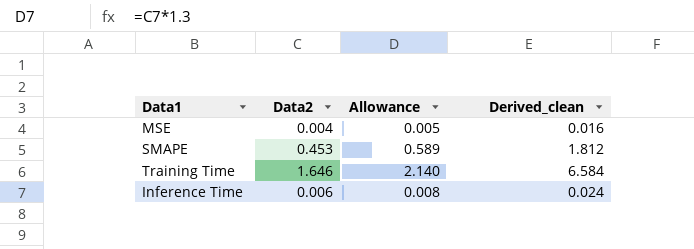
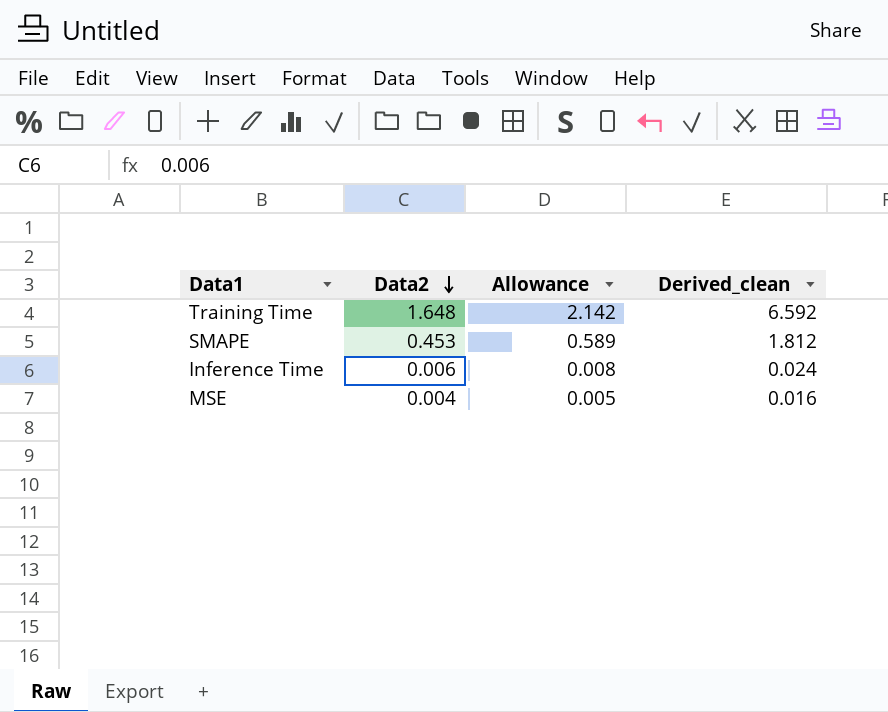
row order: none -> Data2 descending
Training Time | Data2: 1.646 -> 1.648
Training Time | Allowance: 2.140 -> 2.142
Training Time | Derived_clean: 6.584 -> 6.592

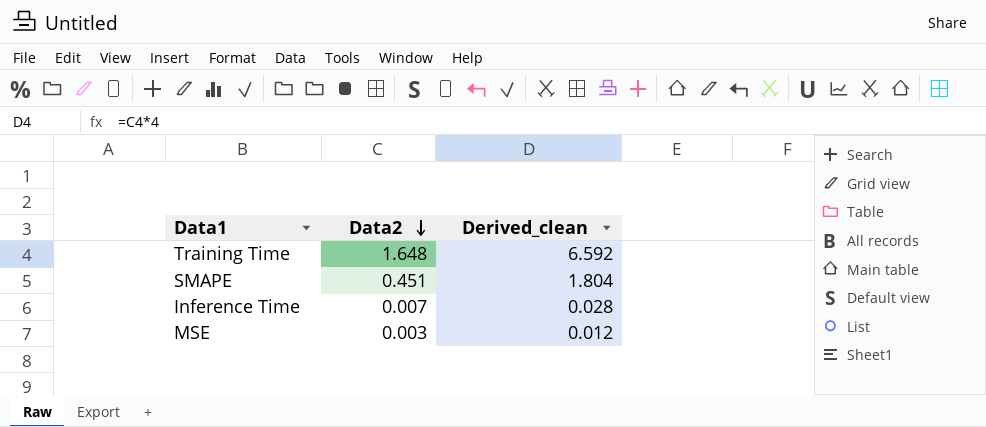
column Allowance | formula: [Data2] * 1.3 -> none
SMAPE | Data2: 0.453 -> 0.451
SMAPE | Derived_clean: 1.812 -> 1.804
Inference Time | Data2: 0.006 -> 0.007
Inference Time | Derived_clean: 0.024 -> 0.028
MSE | Data2: 0.004 -> 0.003
MSE | Derived_clean: 0.016 -> 0.012

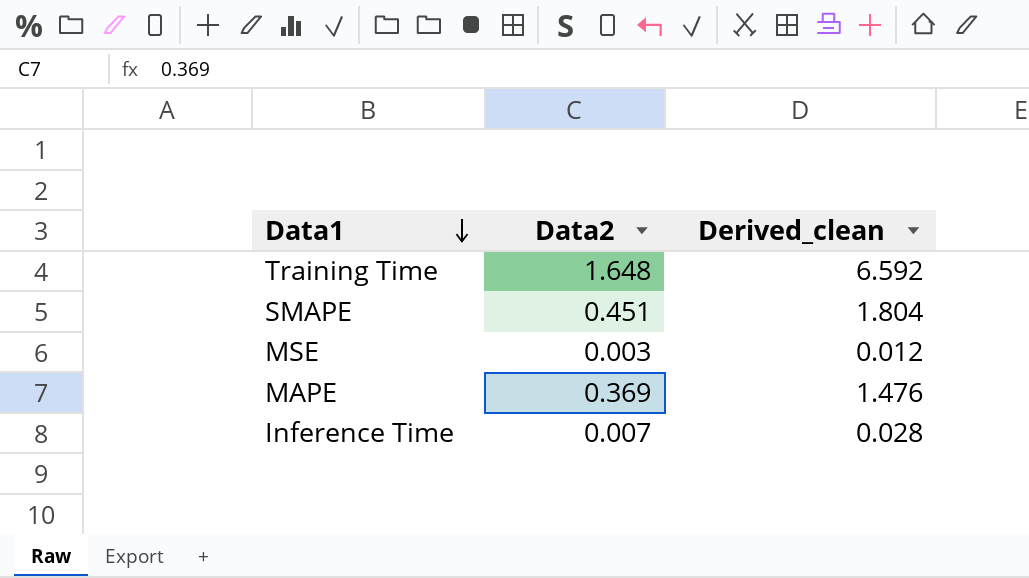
row order: Data2 descending -> Data1 descending
row MAPE: none -> 0.369 | 1.476

